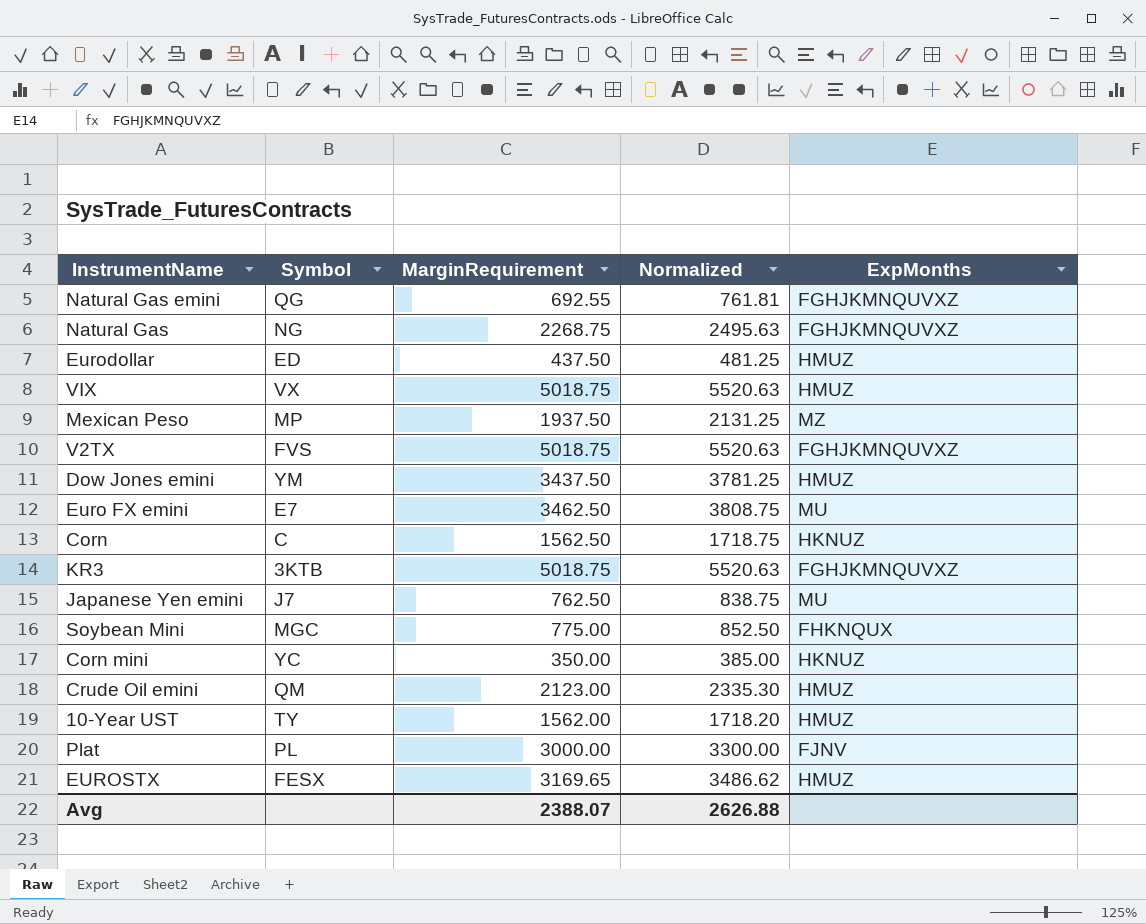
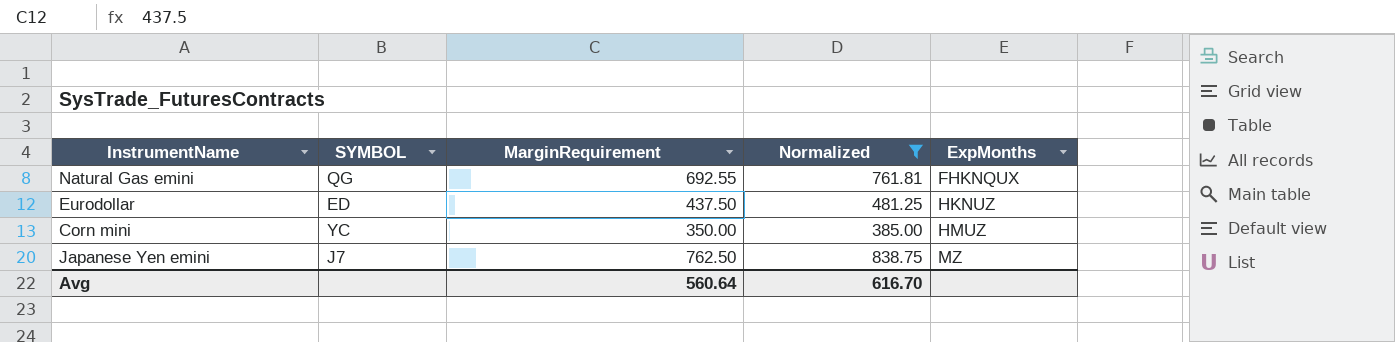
filter: none -> Normalized <= 838.75
row order: none -> ExpMonths ascending
column name: Symbol -> SYMBOL
Natural Gas emini | ExpMonths: FGHJKMNQUVXZ -> FHKNQUX
Eurodollar | ExpMonths: HMUZ -> HKNUZ
Corn mini | ExpMonths: HKNUZ -> HMUZ
Japanese Yen emini | ExpMonths: MU -> MZ
Avg | MarginRequirement: 2388.07 -> 560.64
Avg | Normalized: 2626.88 -> 616.70

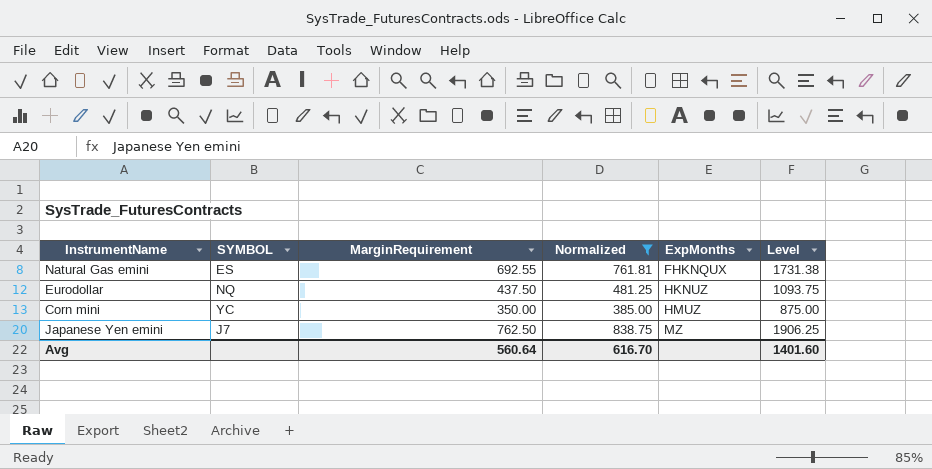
column Level | formula: none -> [MarginRequirement] * 2.5
Natural Gas emini | SYMBOL: QG -> ES
Eurodollar | SYMBOL: ED -> NQ

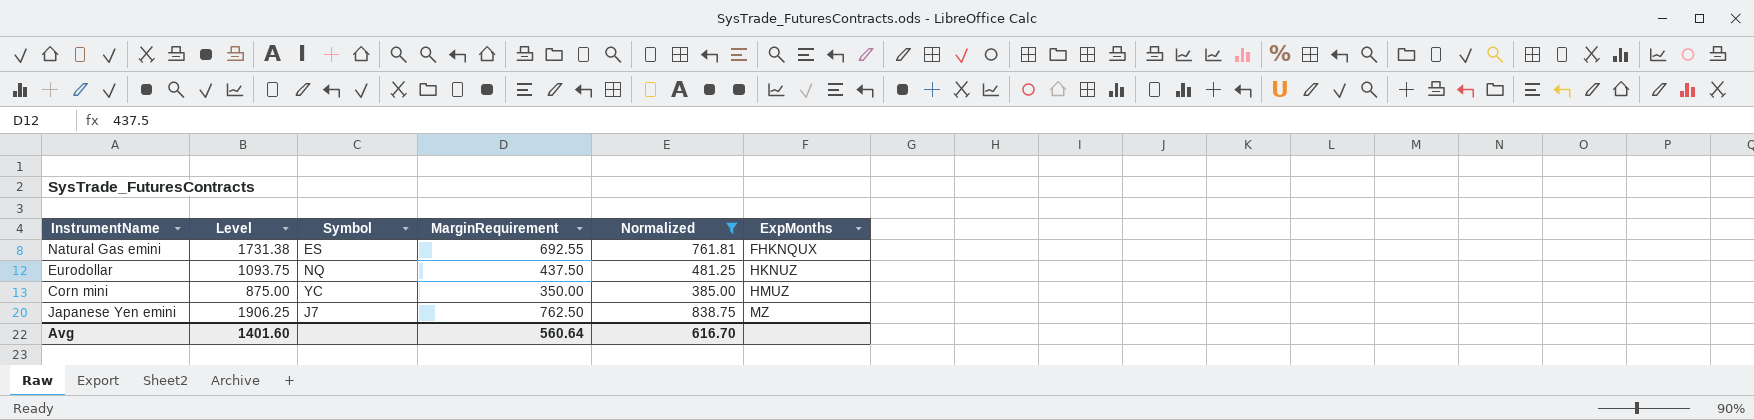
column Level | position: 6 -> 2
column name: SYMBOL -> Symbol

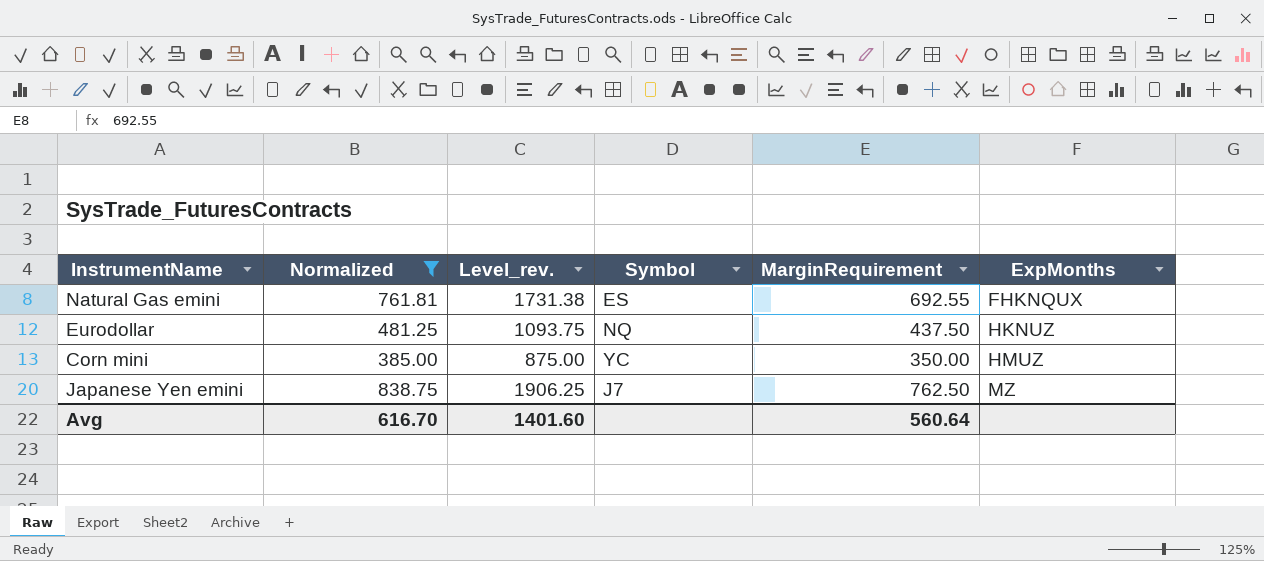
column Normalized | position: 5 -> 2
column name: Level -> Level_rev.

